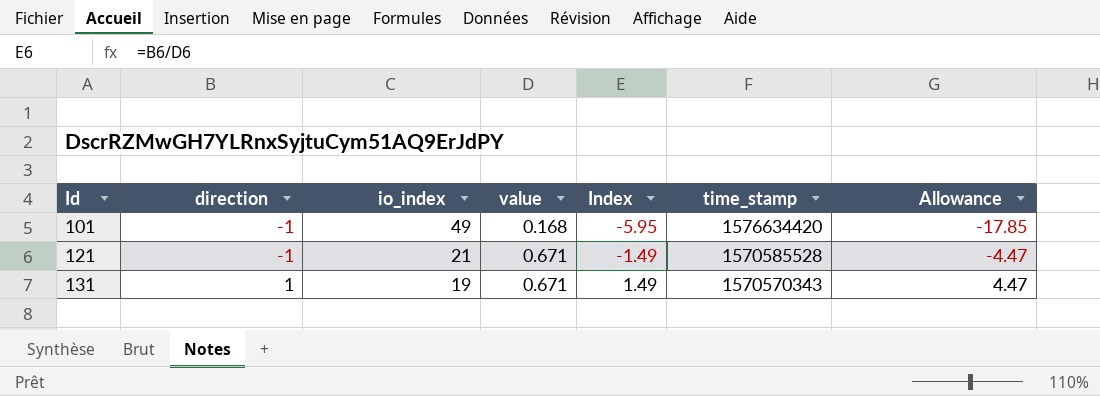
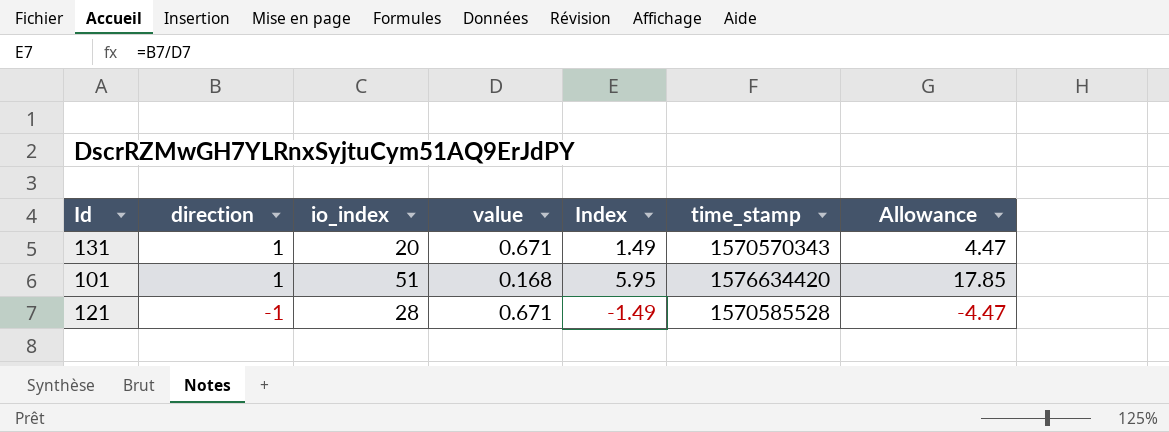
row order: Id ascending -> direction descending
131 | io_index: 19 -> 20
101 | direction: -1 -> 1
101 | io_index: 49 -> 51
101 | Index: -5.95 -> 5.95
101 | Allowance: -17.85 -> 17.85
121 | io_index: 21 -> 28

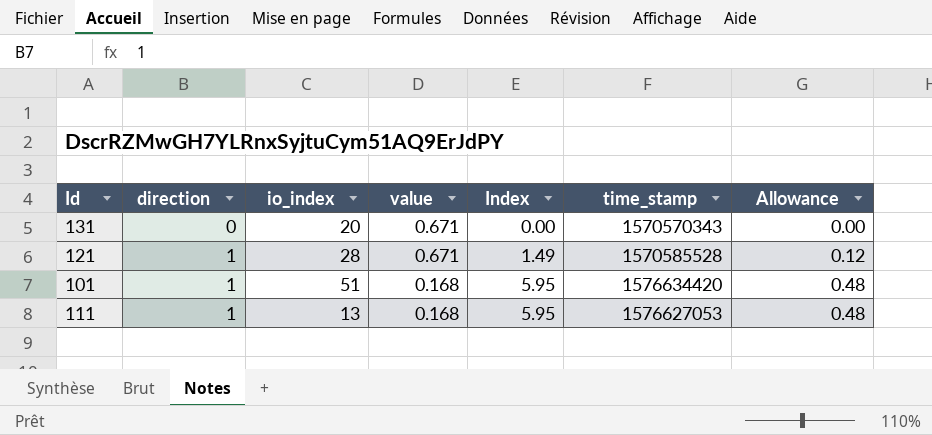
row order: direction descending -> direction ascending
column Allowance | formula: [Index] * 3 -> [Index] * 0.08
131 | direction: 1 -> 0
131 | Index: 1.49 -> 0.00
121 | direction: -1 -> 1
121 | Index: -1.49 -> 1.49
row 111: none -> 1 | 13 | 0.168 | 5.95 | 1576627053 | 0.48

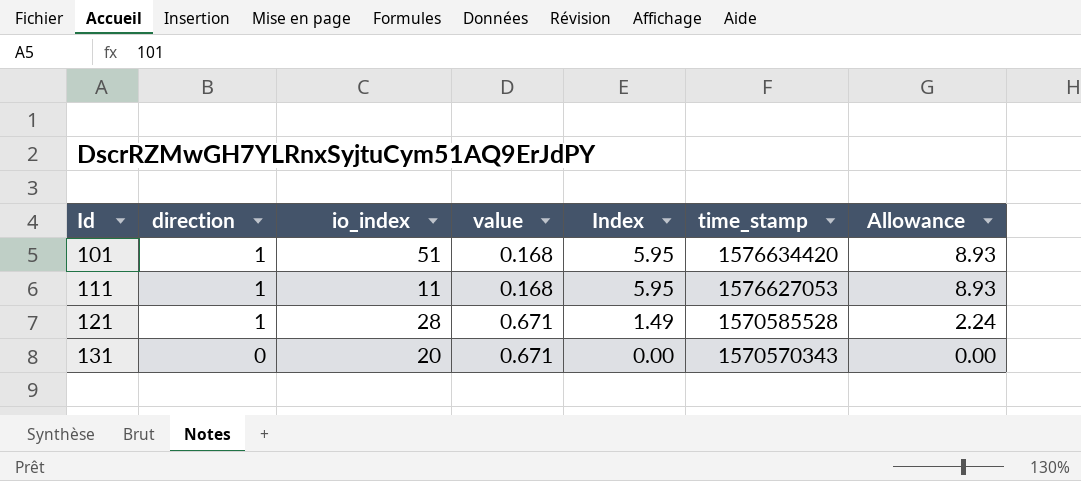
row order: direction ascending -> Id ascending
column Allowance | formula: [Index] * 0.08 -> [Index] * 1.5
111 | io_index: 13 -> 11

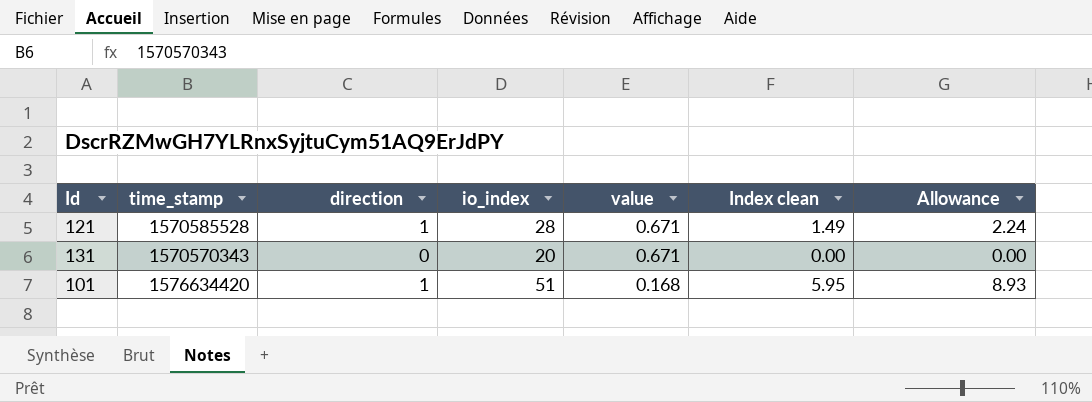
row order: Id ascending -> value descending
column time_stamp | position: 6 -> 2
column name: Index -> Index clean
row 111: 1 | 11 | 0.168 | 5.95 | 1576627053 | 8.93 -> none

